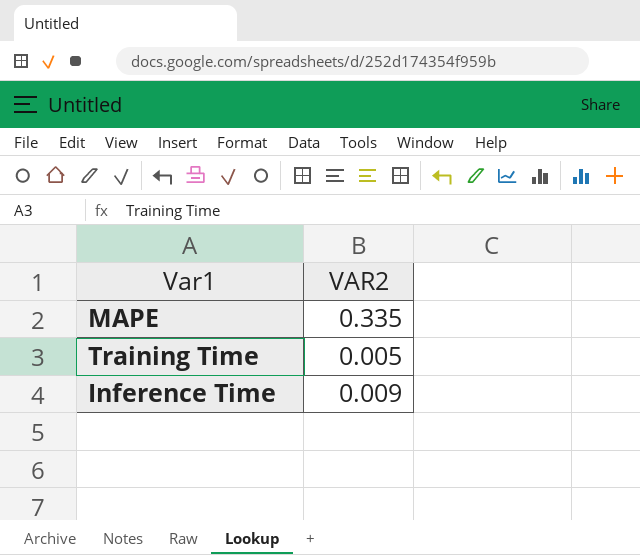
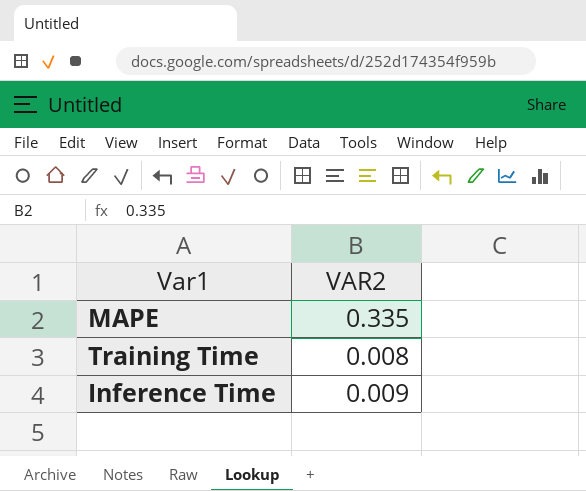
Training Time | VAR2: 0.005 -> 0.008

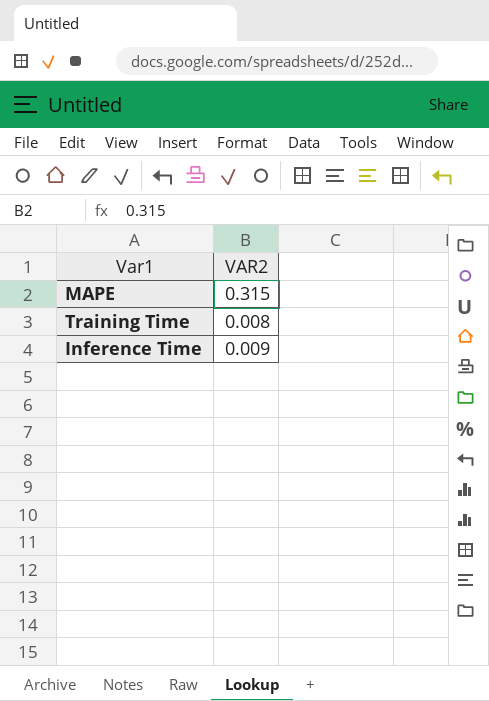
MAPE | VAR2: 0.335 -> 0.315

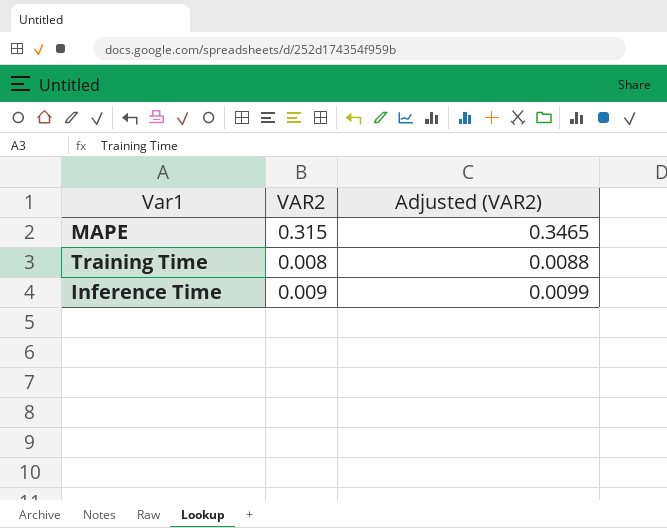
column Adjusted (VAR2) | formula: none -> [VAR2] * 1.1

